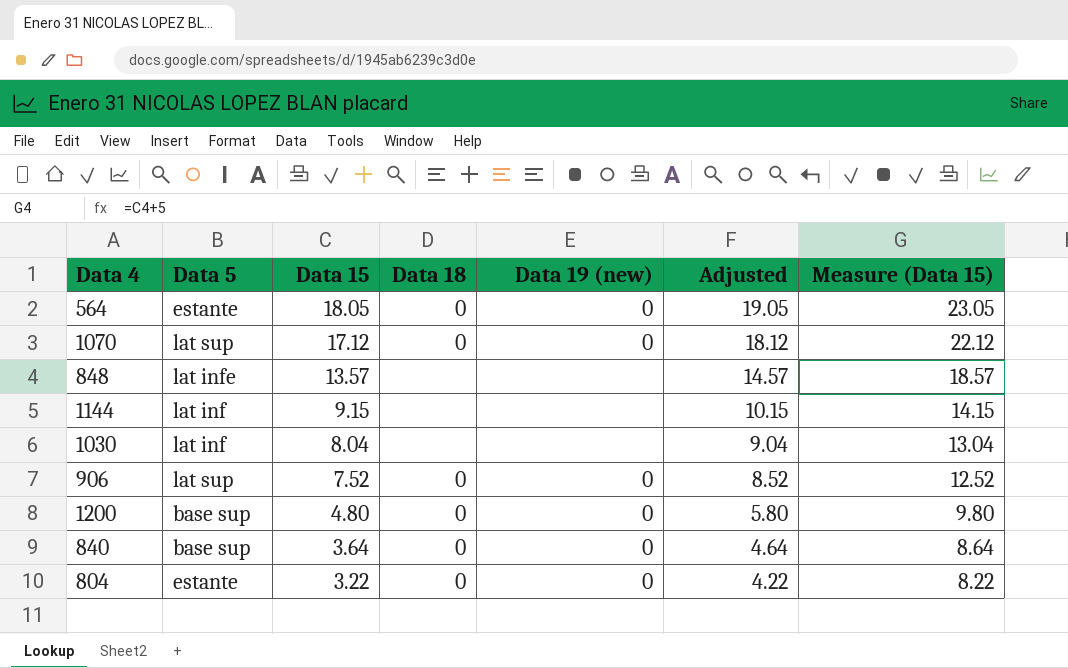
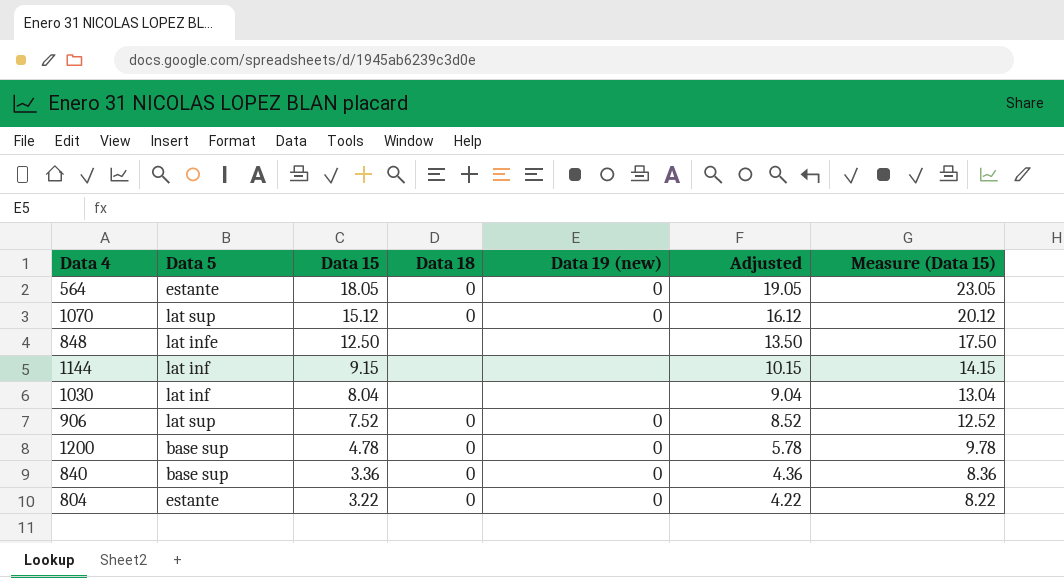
1070 | Data 15: 17.12 -> 15.12
1070 | Adjusted: 18.12 -> 16.12
1070 | Measure (Data 15): 22.12 -> 20.12
848 | Data 15: 13.57 -> 12.50
848 | Adjusted: 14.57 -> 13.50
848 | Measure (Data 15): 18.57 -> 17.50
1200 | Data 15: 4.80 -> 4.78
1200 | Adjusted: 5.80 -> 5.78
1200 | Measure (Data 15): 9.80 -> 9.78
840 | Data 15: 3.64 -> 3.36
840 | Adjusted: 4.64 -> 4.36
840 | Measure (Data 15): 8.64 -> 8.36

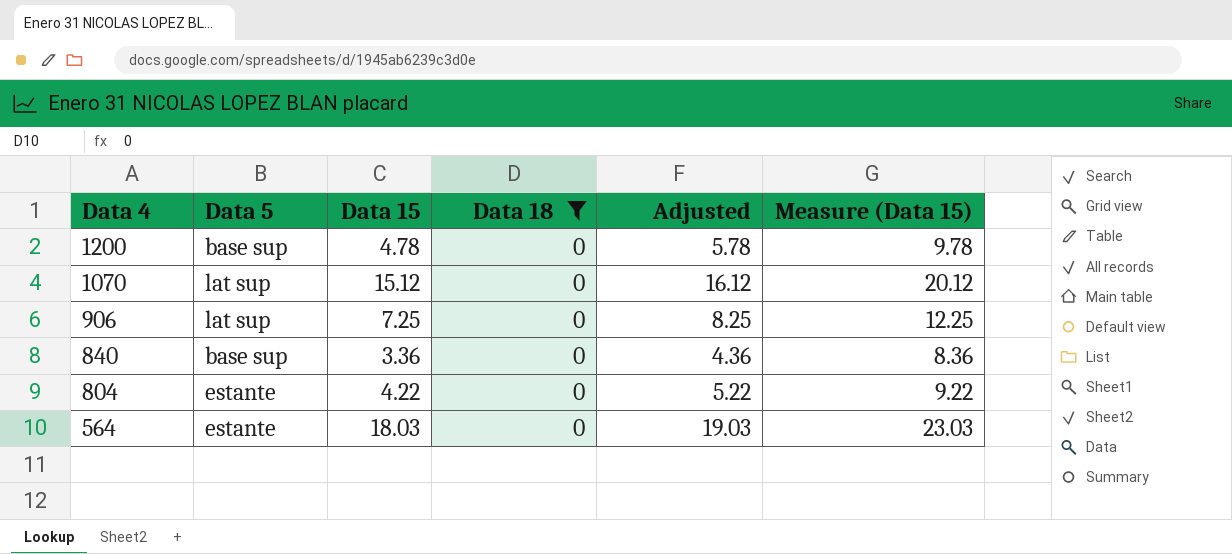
filter: none -> Data 18 = 0
row order: Data 15 descending -> Data 4 descending
column Data 19 (new) | position: 5 -> none
906 | Data 15: 7.52 -> 7.25
906 | Adjusted: 8.52 -> 8.25
906 | Measure (Data 15): 12.52 -> 12.25
804 | Data 15: 3.22 -> 4.22
804 | Adjusted: 4.22 -> 5.22
804 | Measure (Data 15): 8.22 -> 9.22
564 | Data 15: 18.05 -> 18.03
564 | Adjusted: 19.05 -> 19.03
564 | Measure (Data 15): 23.05 -> 23.03

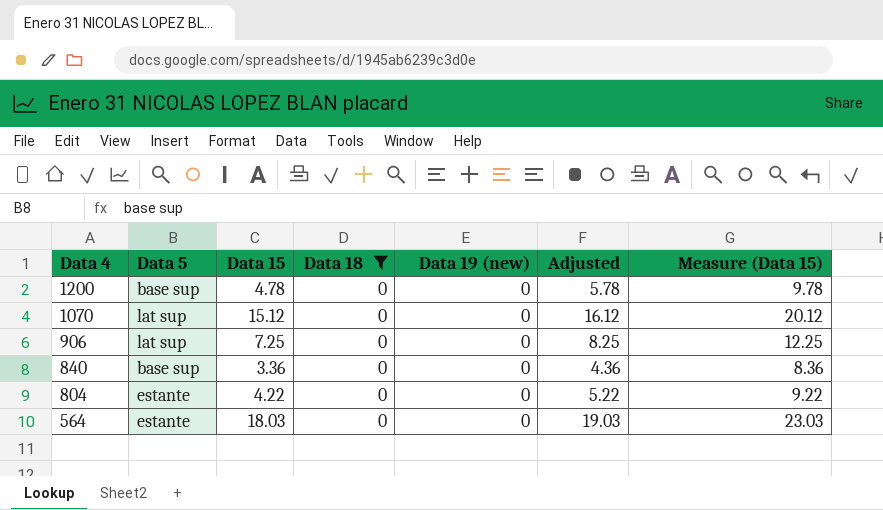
column Data 19 (new) | position: none -> 5

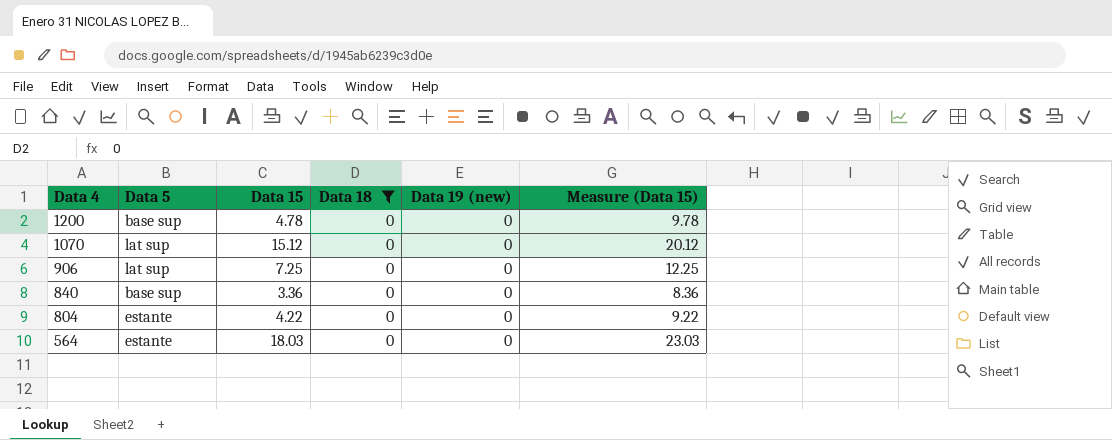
column Adjusted | formula: [Data 15] + 1 -> none

